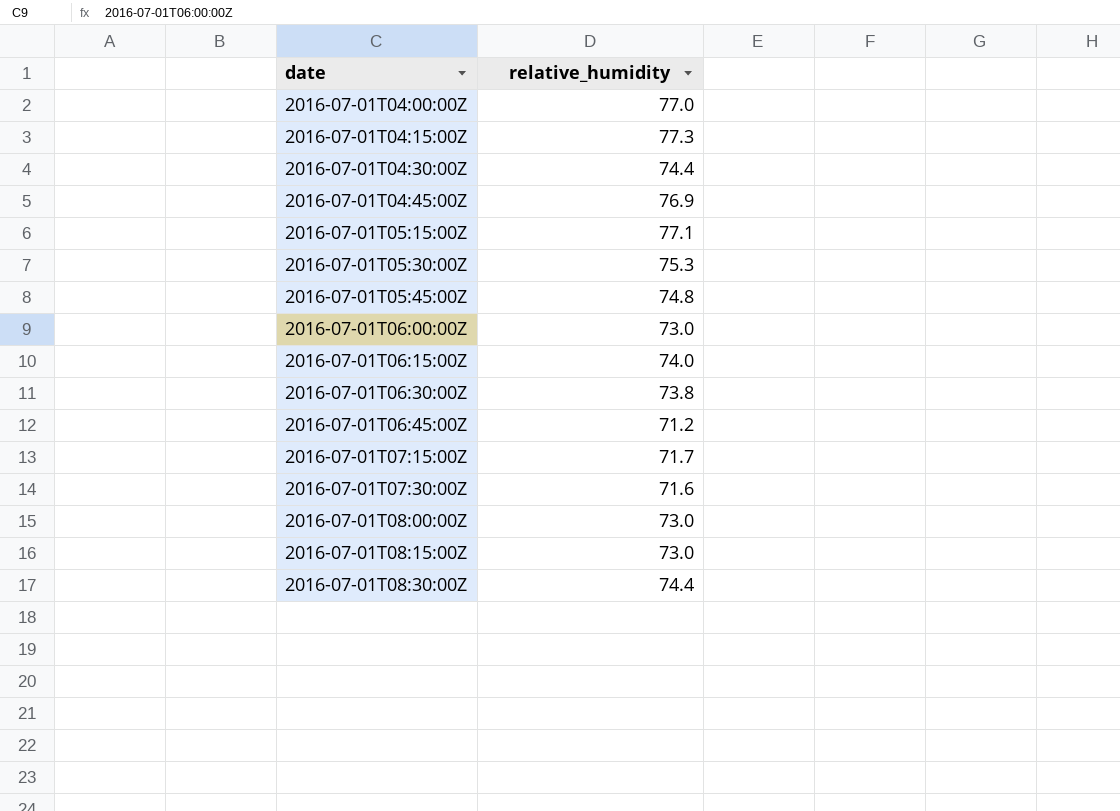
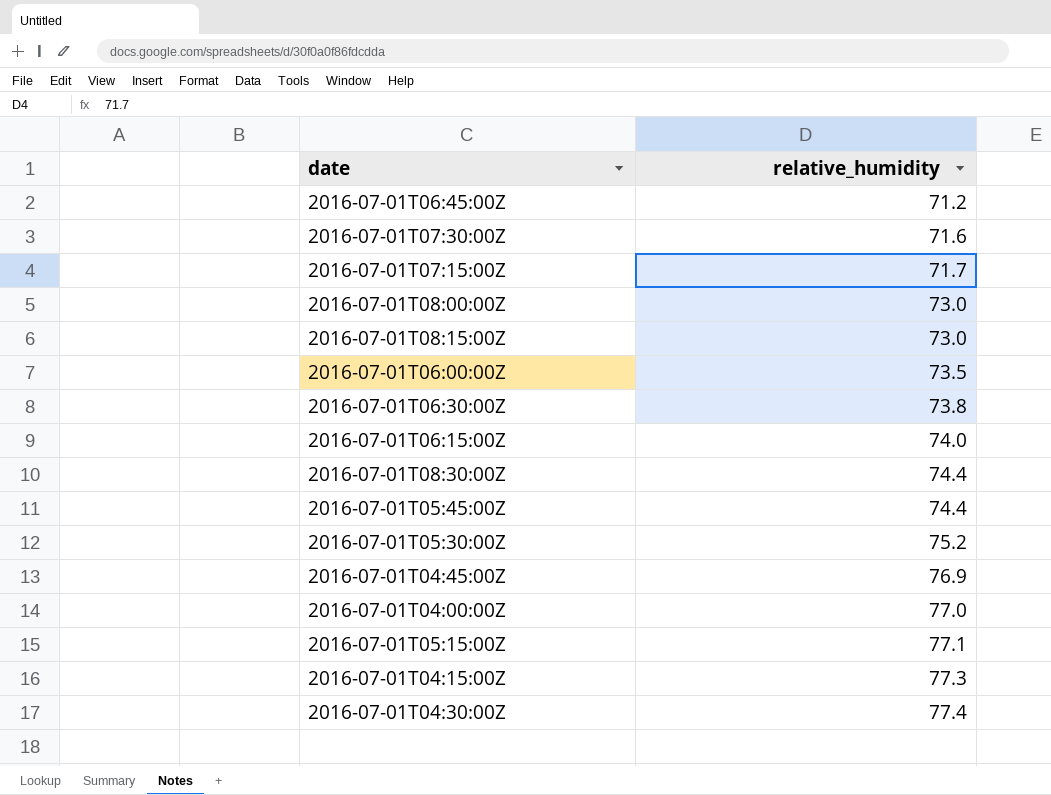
row order: date ascending -> relative_humidity ascending
2016-07-01T06:00:00Z | relative_humidity: 73.0 -> 73.5
2016-07-01T05:45:00Z | relative_humidity: 74.8 -> 74.4
2016-07-01T05:30:00Z | relative_humidity: 75.3 -> 75.2
2016-07-01T04:30:00Z | relative_humidity: 74.4 -> 77.4

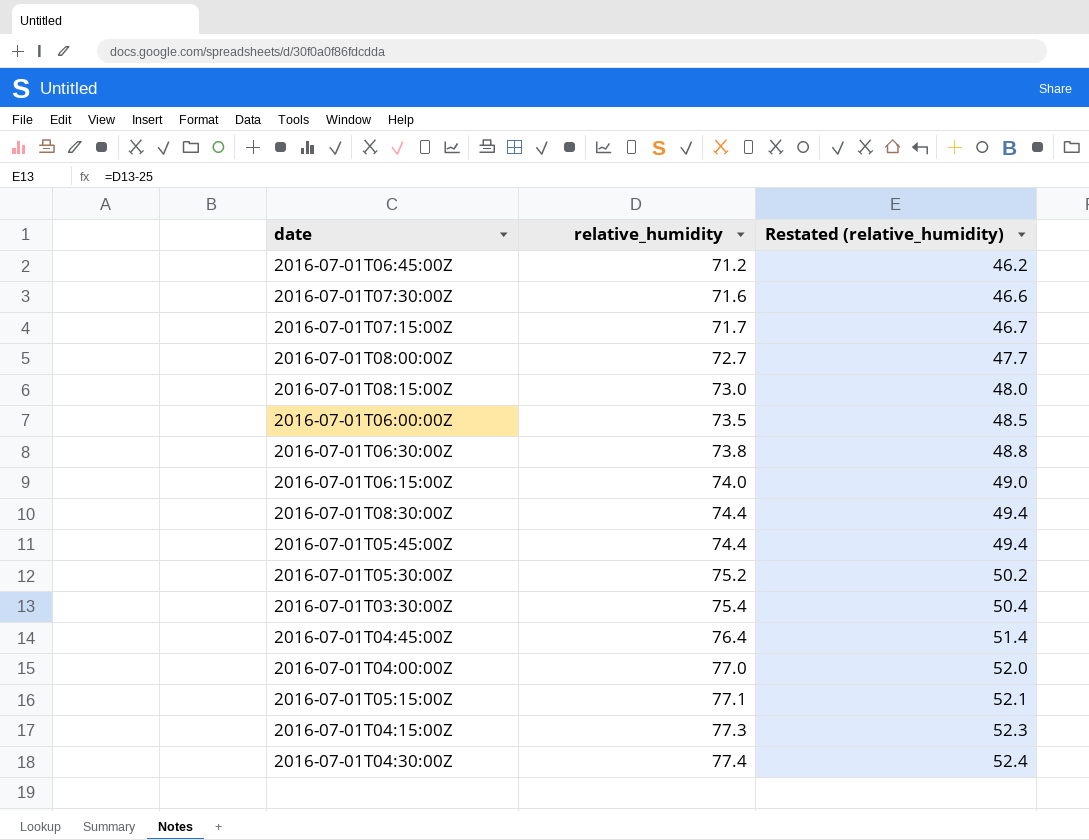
column Restated (relative_humidity) | formula: none -> [relative_humidity] - 25
2016-07-01T08:00:00Z | relative_humidity: 73.0 -> 72.7
row 2016-07-01T03:30:00Z: none -> 75.4 | 50.4
2016-07-01T04:45:00Z | relative_humidity: 76.9 -> 76.4

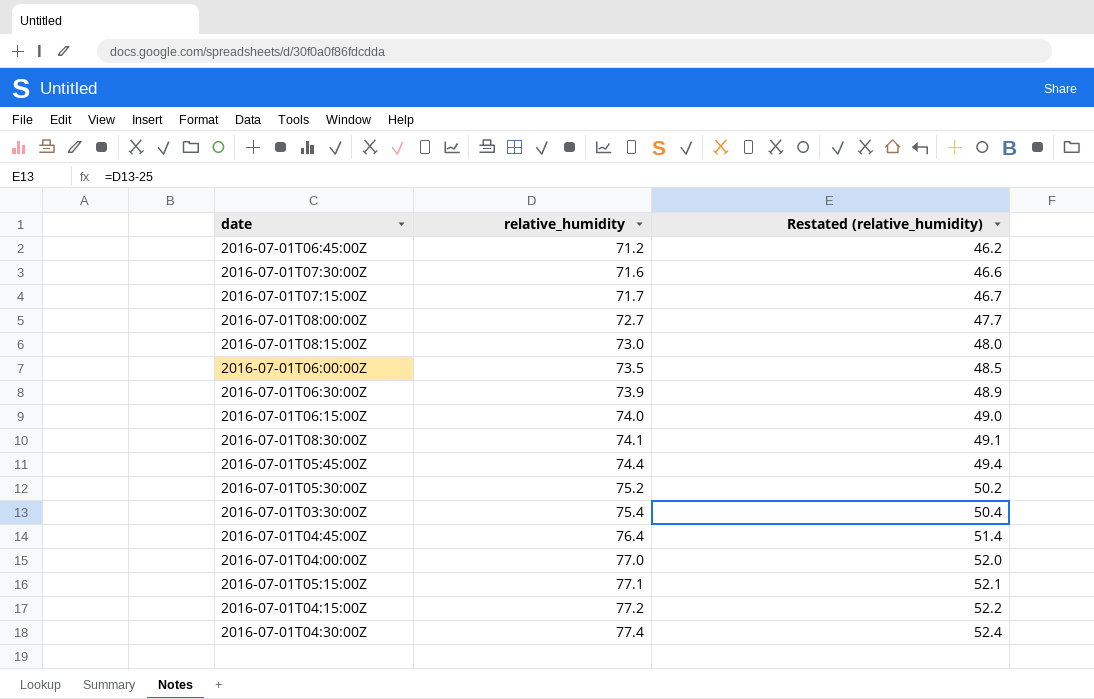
2016-07-01T06:30:00Z | relative_humidity: 73.8 -> 73.9
2016-07-01T06:30:00Z | Restated (relative_humidity): 48.8 -> 48.9
2016-07-01T08:30:00Z | relative_humidity: 74.4 -> 74.1
2016-07-01T08:30:00Z | Restated (relative_humidity): 49.4 -> 49.1
2016-07-01T04:15:00Z | relative_humidity: 77.3 -> 77.2
2016-07-01T04:15:00Z | Restated (relative_humidity): 52.3 -> 52.2

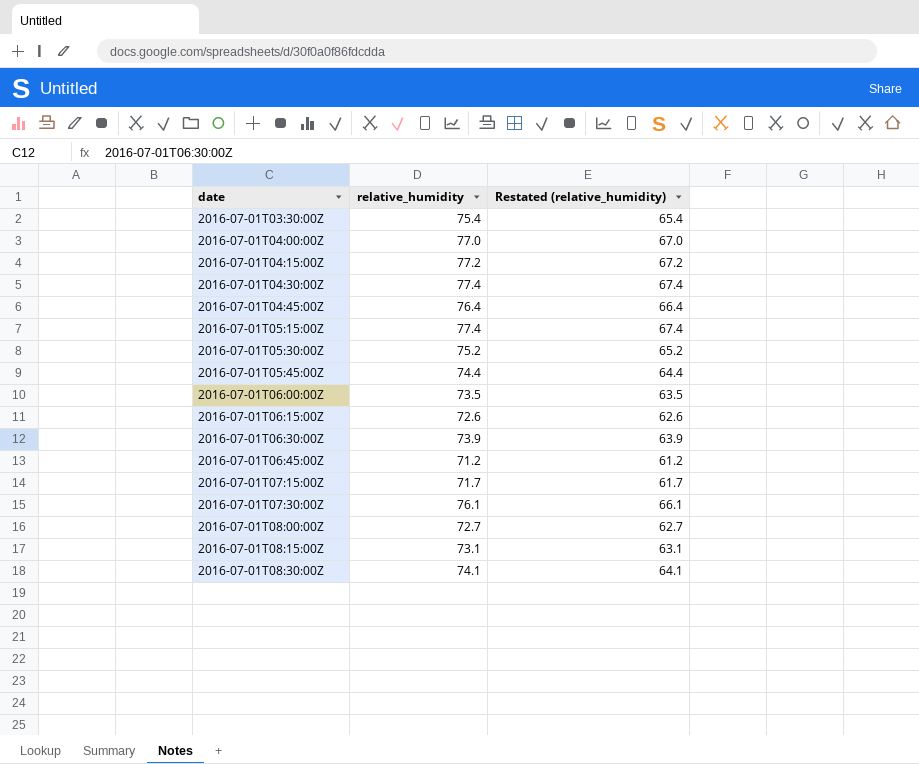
row order: relative_humidity ascending -> date ascending
column Restated (relative_humidity) | formula: [relative_humidity] - 25 -> [relative_humidity] - 10
2016-07-01T05:15:00Z | relative_humidity: 77.1 -> 77.4
2016-07-01T06:15:00Z | relative_humidity: 74.0 -> 72.6
2016-07-01T07:30:00Z | relative_humidity: 71.6 -> 76.1
2016-07-01T08:15:00Z | relative_humidity: 73.0 -> 73.1

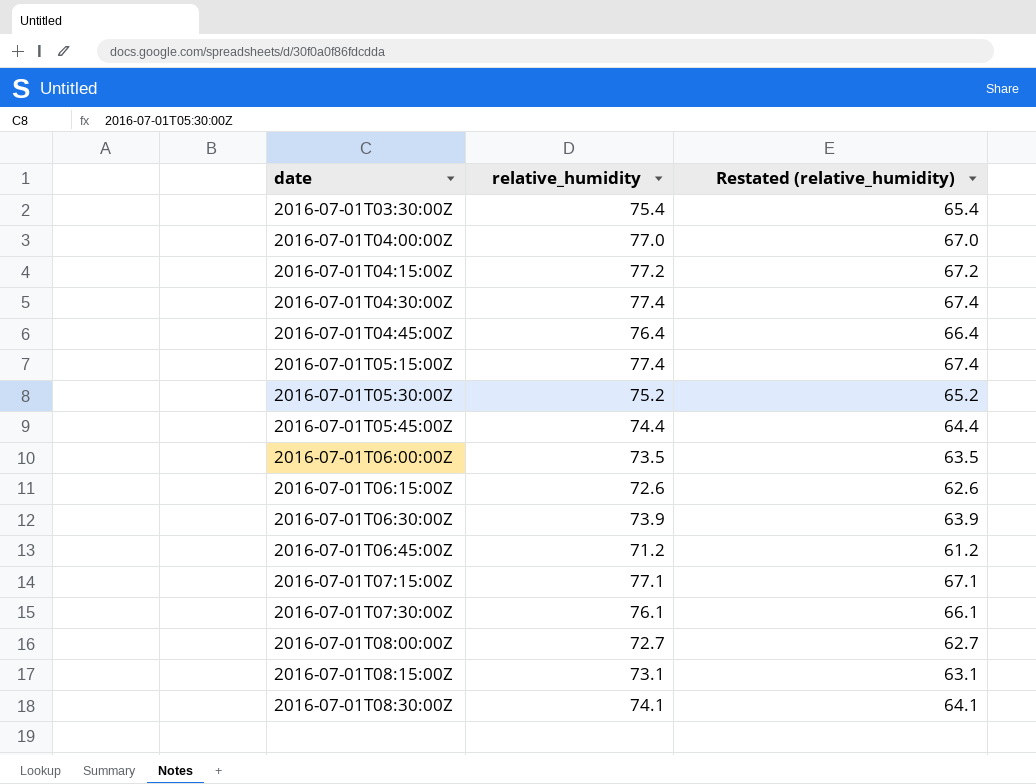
2016-07-01T07:15:00Z | relative_humidity: 71.7 -> 77.1
2016-07-01T07:15:00Z | Restated (relative_humidity): 61.7 -> 67.1

